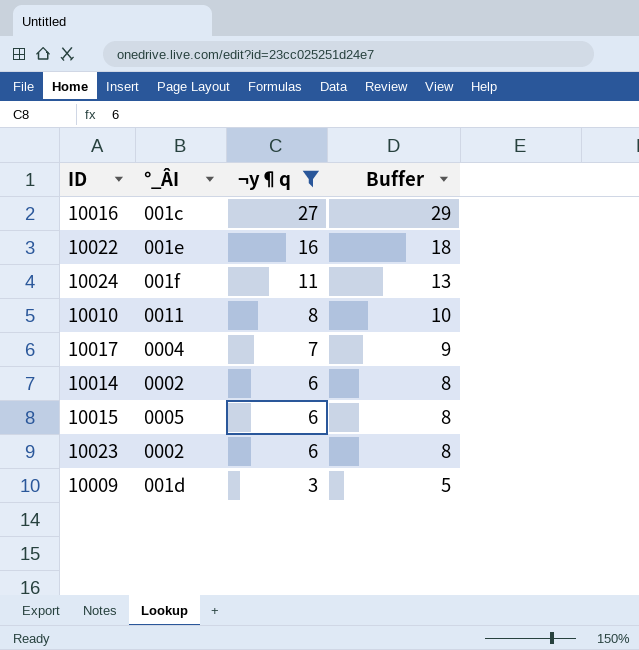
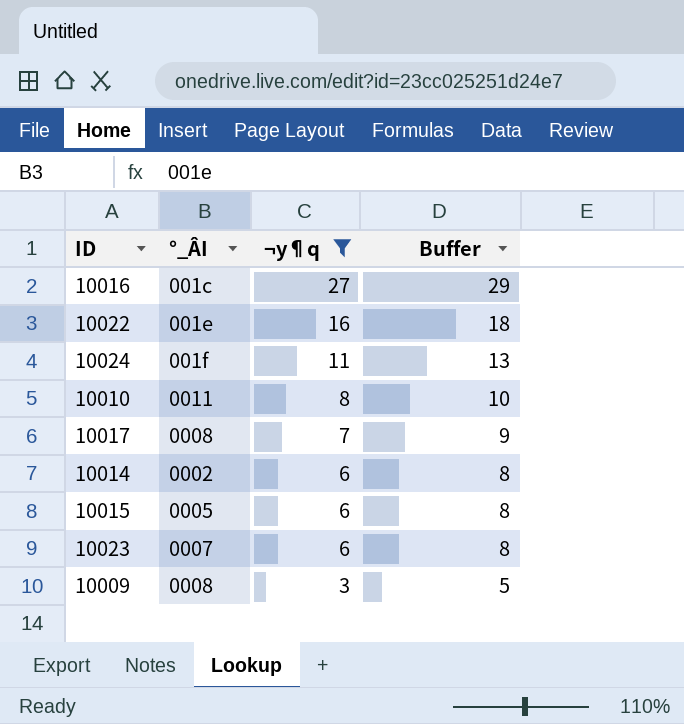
10017 | °_ÂI: 0004 -> 0008
10023 | °_ÂI: 0002 -> 0007
10009 | °_ÂI: 001d -> 0008

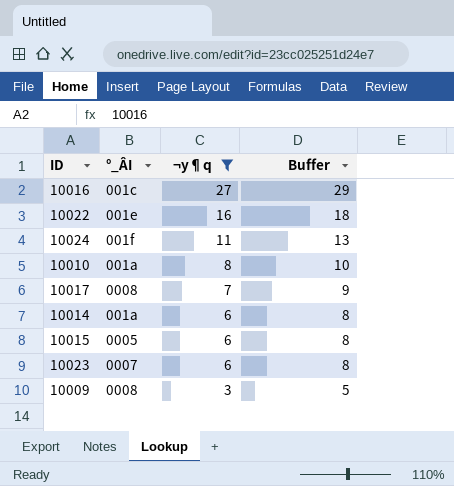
10010 | °_ÂI: 0011 -> 001a
10014 | °_ÂI: 0002 -> 001a

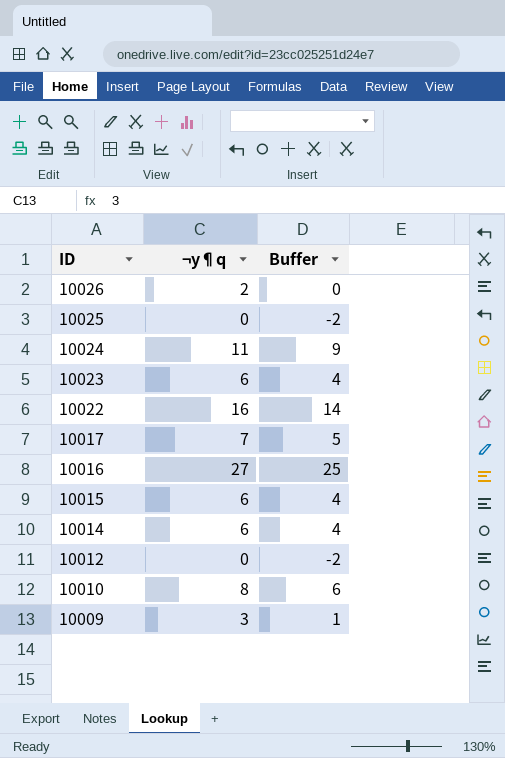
filter: ¬y¶q >= 3 -> none
row order: ¬y¶q descending -> ID descending
column °_ÂI | position: 2 -> none
column Buffer | formula: [¬y¶q] + 2 -> [¬y¶q] - 2

